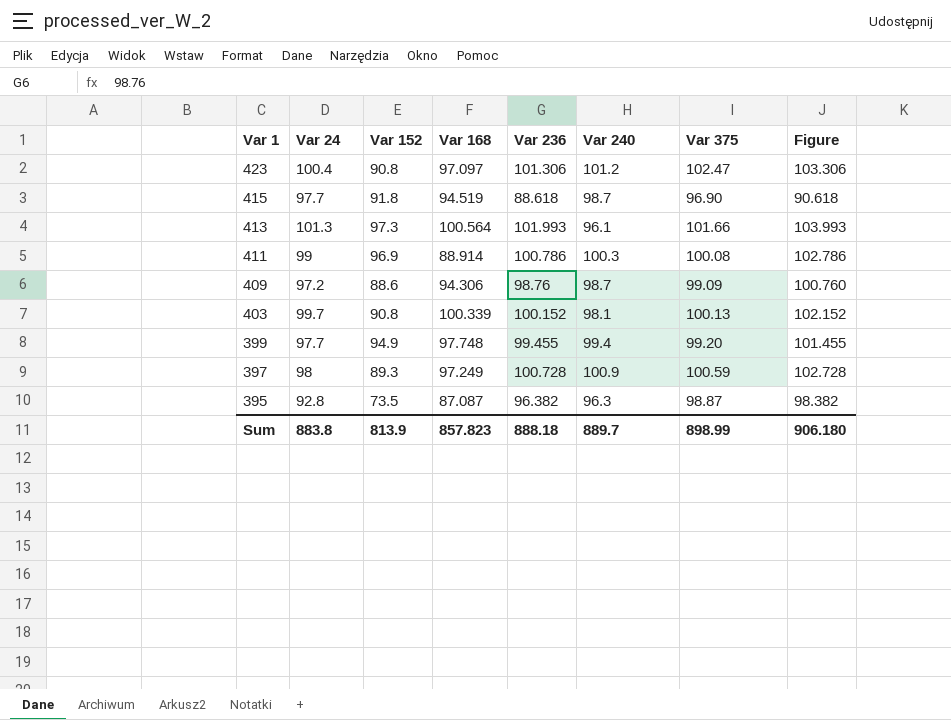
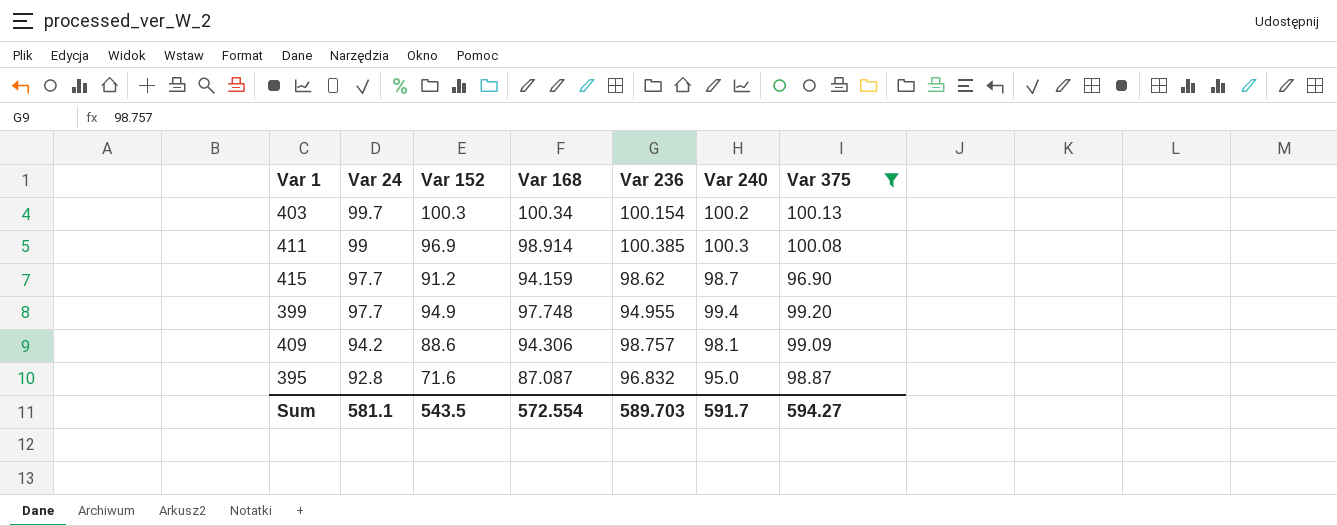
filter: none -> Var 375 <= 100.13
row order: Var 1 descending -> Var 24 descending
column Figure | formula: [Var 236] + 2 -> none
403 | Var 152: 90.8 -> 100.3
403 | Var 168: 100.339 -> 100.34
403 | Var 236: 100.152 -> 100.154
403 | Var 240: 98.1 -> 100.2
411 | Var 168: 88.914 -> 98.914
411 | Var 236: 100.786 -> 100.385
415 | Var 152: 91.8 -> 91.2
415 | Var 168: 94.519 -> 94.159
415 | Var 236: 88.618 -> 98.62
399 | Var 236: 99.455 -> 94.955
409 | Var 24: 97.2 -> 94.2
409 | Var 236: 98.76 -> 98.757
409 | Var 240: 98.7 -> 98.1
395 | Var 152: 73.5 -> 71.6
395 | Var 236: 96.382 -> 96.832
395 | Var 240: 96.3 -> 95.0
Sum | Var 24: 883.8 -> 581.1
Sum | Var 152: 813.9 -> 543.5
Sum | Var 168: 857.823 -> 572.554
Sum | Var 236: 888.18 -> 589.703
Sum | Var 240: 889.7 -> 591.7
Sum | Var 375: 898.99 -> 594.27

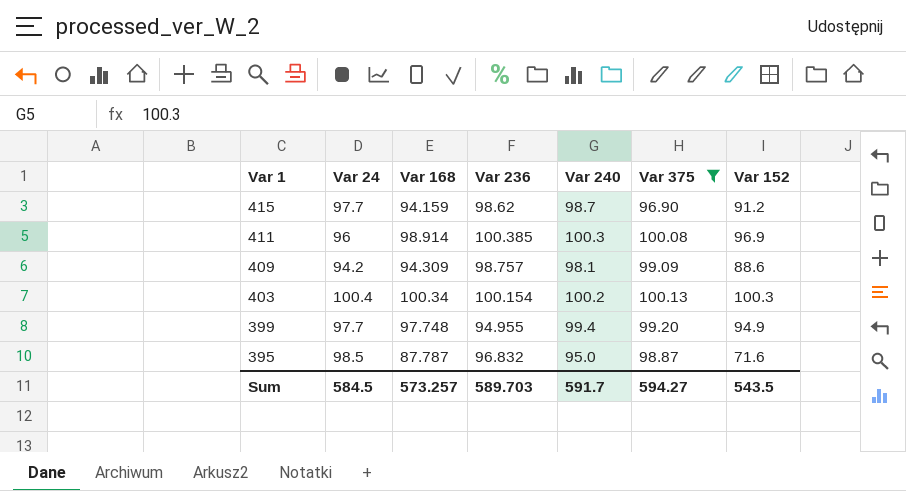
row order: Var 24 descending -> Var 1 descending
column Var 152 | position: 3 -> 7
411 | Var 24: 99 -> 96
409 | Var 168: 94.306 -> 94.309
403 | Var 24: 99.7 -> 100.4
395 | Var 24: 92.8 -> 98.5
395 | Var 168: 87.087 -> 87.787
Sum | Var 24: 581.1 -> 584.5
Sum | Var 168: 572.554 -> 573.257

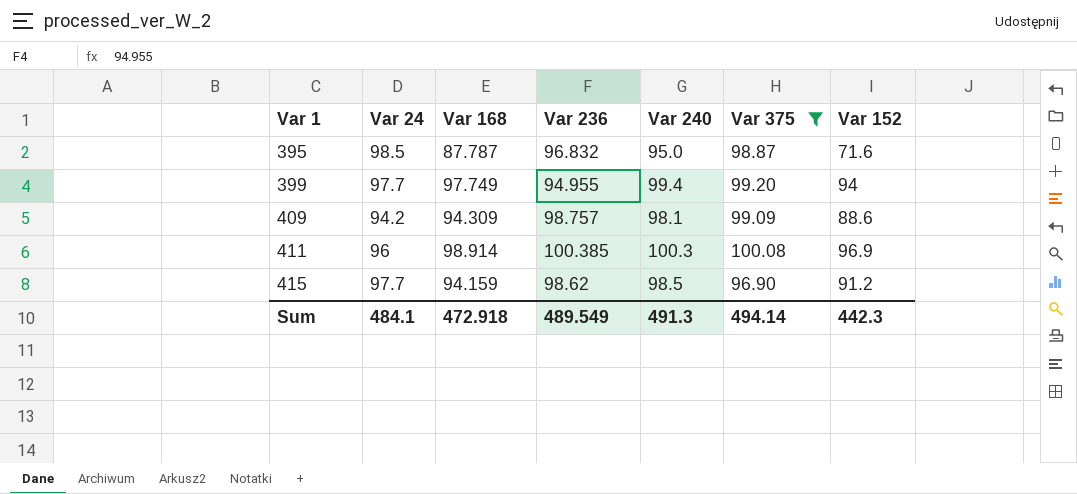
row order: Var 1 descending -> Var 1 ascending
row 403: 100.4 | 100.34 | 100.154 | 100.2 | 100.13 | 100.3 -> none
399 | Var 168: 97.748 -> 97.749
399 | Var 152: 94.9 -> 94
415 | Var 240: 98.7 -> 98.5
Sum | Var 24: 584.5 -> 484.1
Sum | Var 168: 573.257 -> 472.918
Sum | Var 236: 589.703 -> 489.549
Sum | Var 240: 591.7 -> 491.3
Sum | Var 375: 594.27 -> 494.14
Sum | Var 152: 543.5 -> 442.3

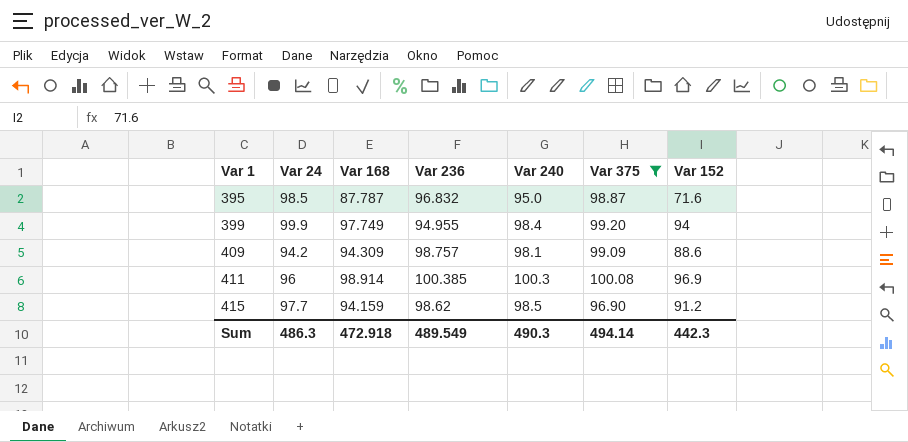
399 | Var 24: 97.7 -> 99.9
399 | Var 240: 99.4 -> 98.4
Sum | Var 24: 484.1 -> 486.3
Sum | Var 240: 491.3 -> 490.3

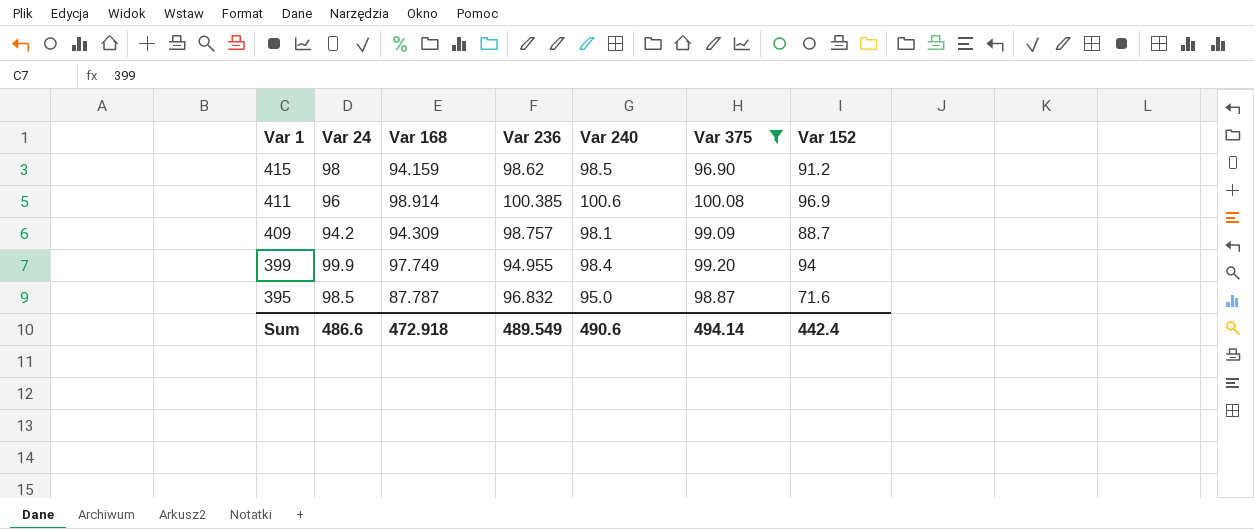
row order: Var 1 ascending -> Var 1 descending
415 | Var 24: 97.7 -> 98
411 | Var 240: 100.3 -> 100.6
409 | Var 152: 88.6 -> 88.7
Sum | Var 24: 486.3 -> 486.6
Sum | Var 240: 490.3 -> 490.6
Sum | Var 152: 442.3 -> 442.4

